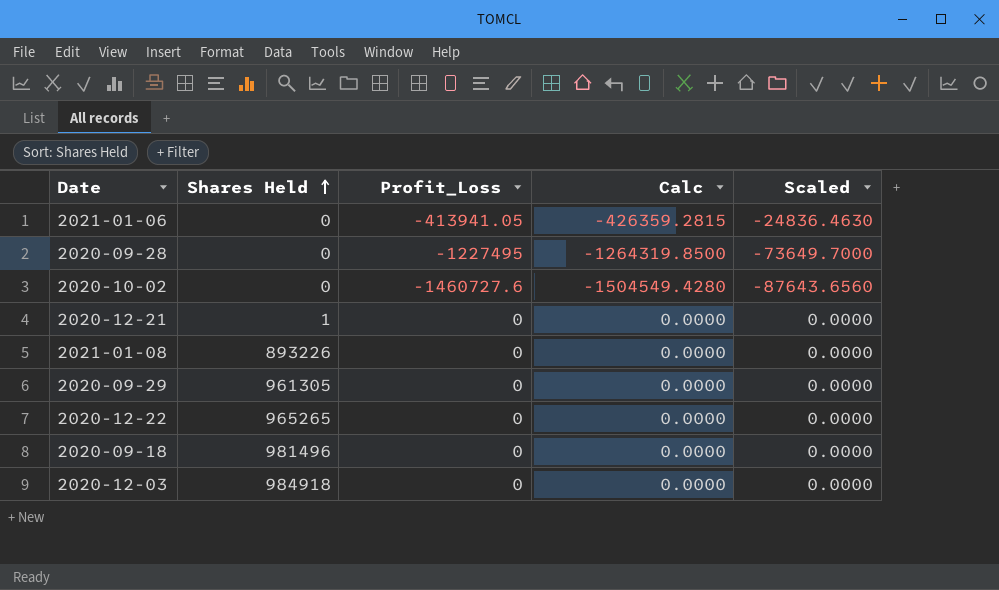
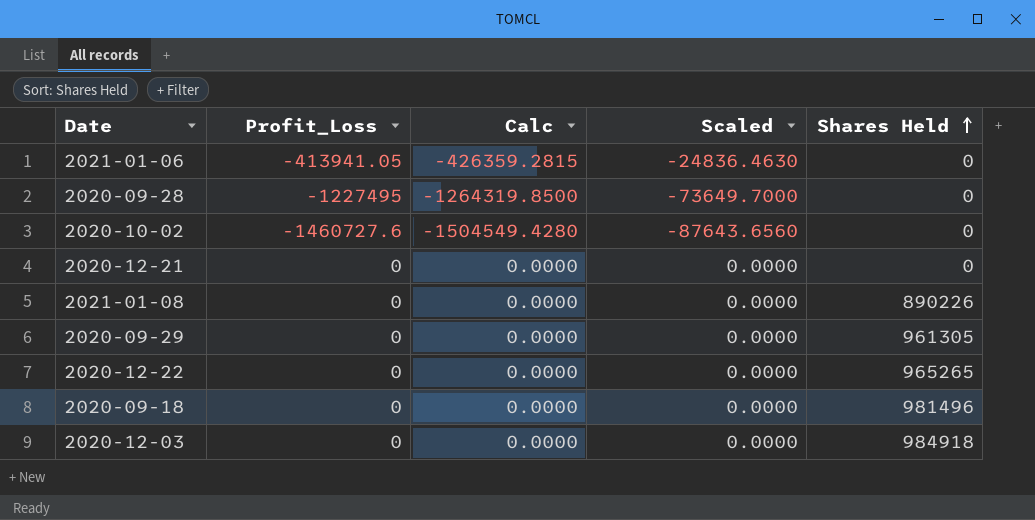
column Shares Held | position: 2 -> 5
2020-12-21 | Shares Held: 1 -> 0
2021-01-08 | Shares Held: 893226 -> 890226

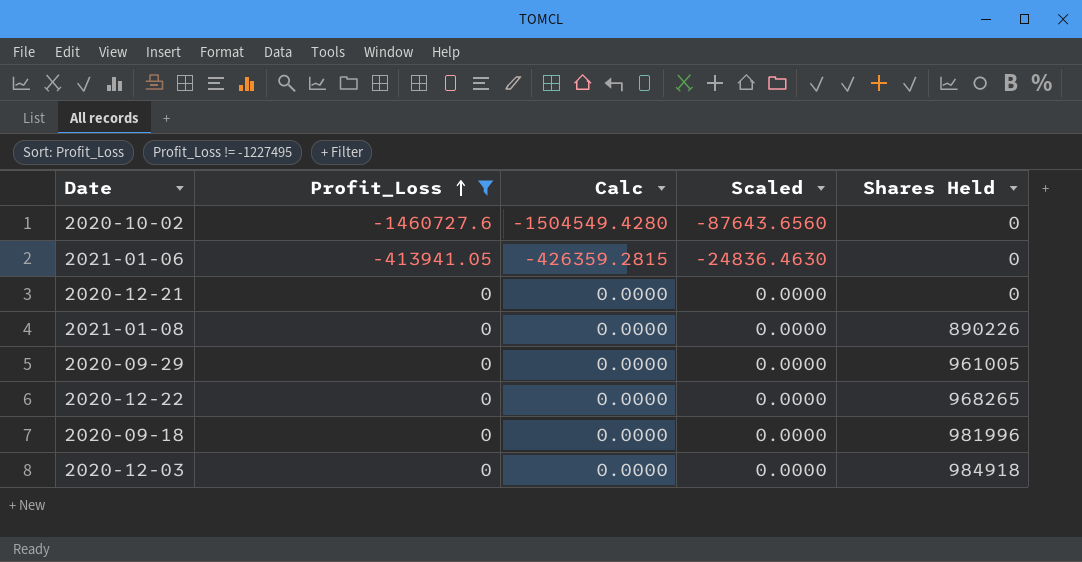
filter: none -> Profit_Loss != -1227495
row order: Shares Held ascending -> Profit_Loss ascending
2020-09-29 | Shares Held: 961305 -> 961005
2020-12-22 | Shares Held: 965265 -> 968265
2020-09-18 | Shares Held: 981496 -> 981996

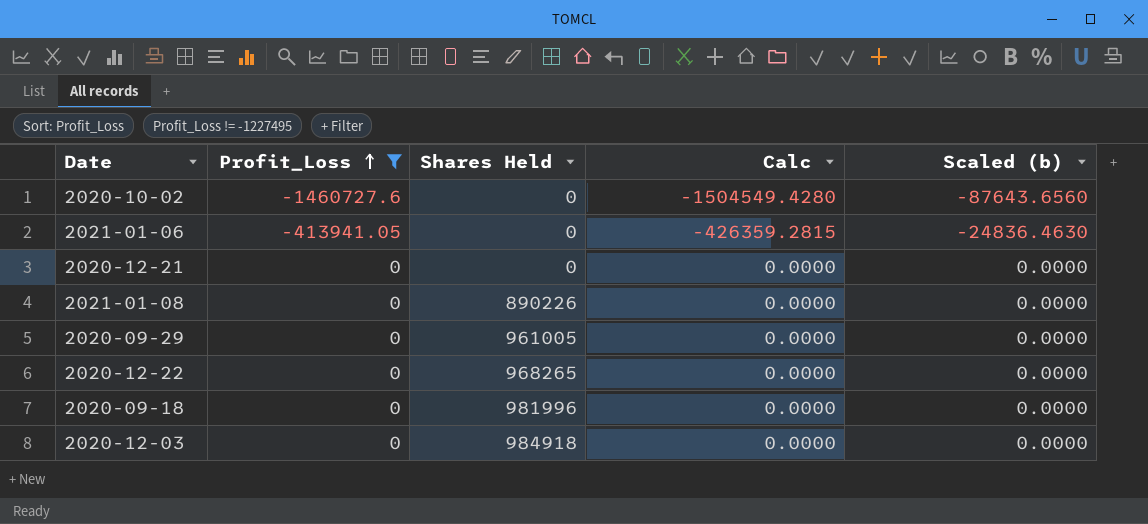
column Shares Held | position: 5 -> 3
column name: Scaled -> Scaled (b)

